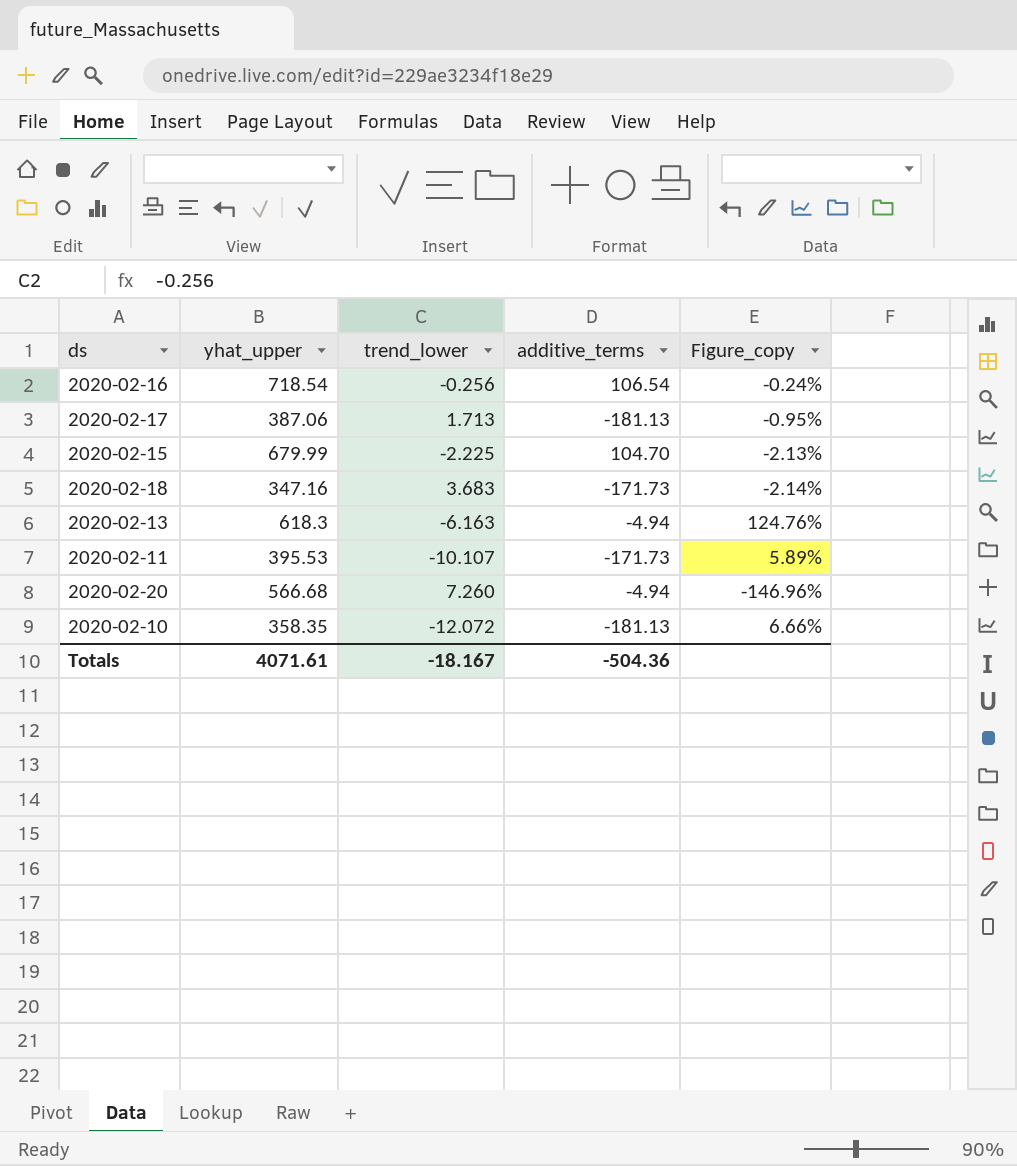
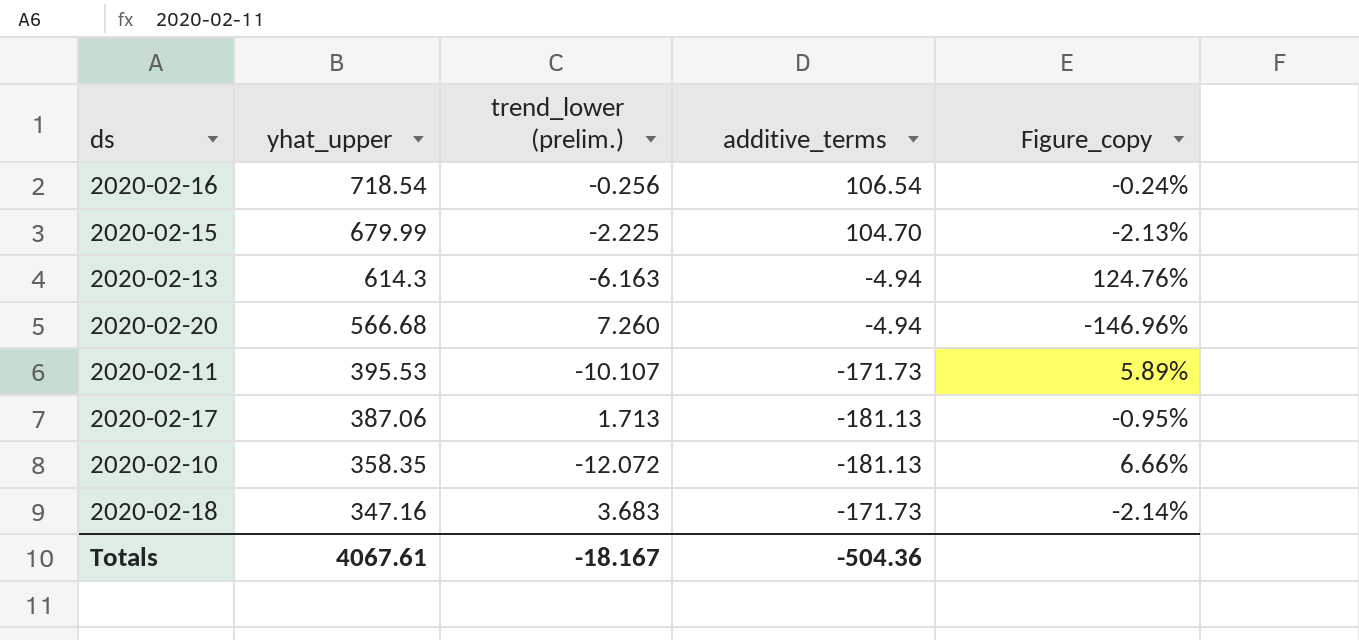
row order: none -> yhat_upper descending
column name: trend_lower -> trend_lower (prelim.)
2020-02-13 | yhat_upper: 618.3 -> 614.3
Totals | yhat_upper: 4071.61 -> 4067.61

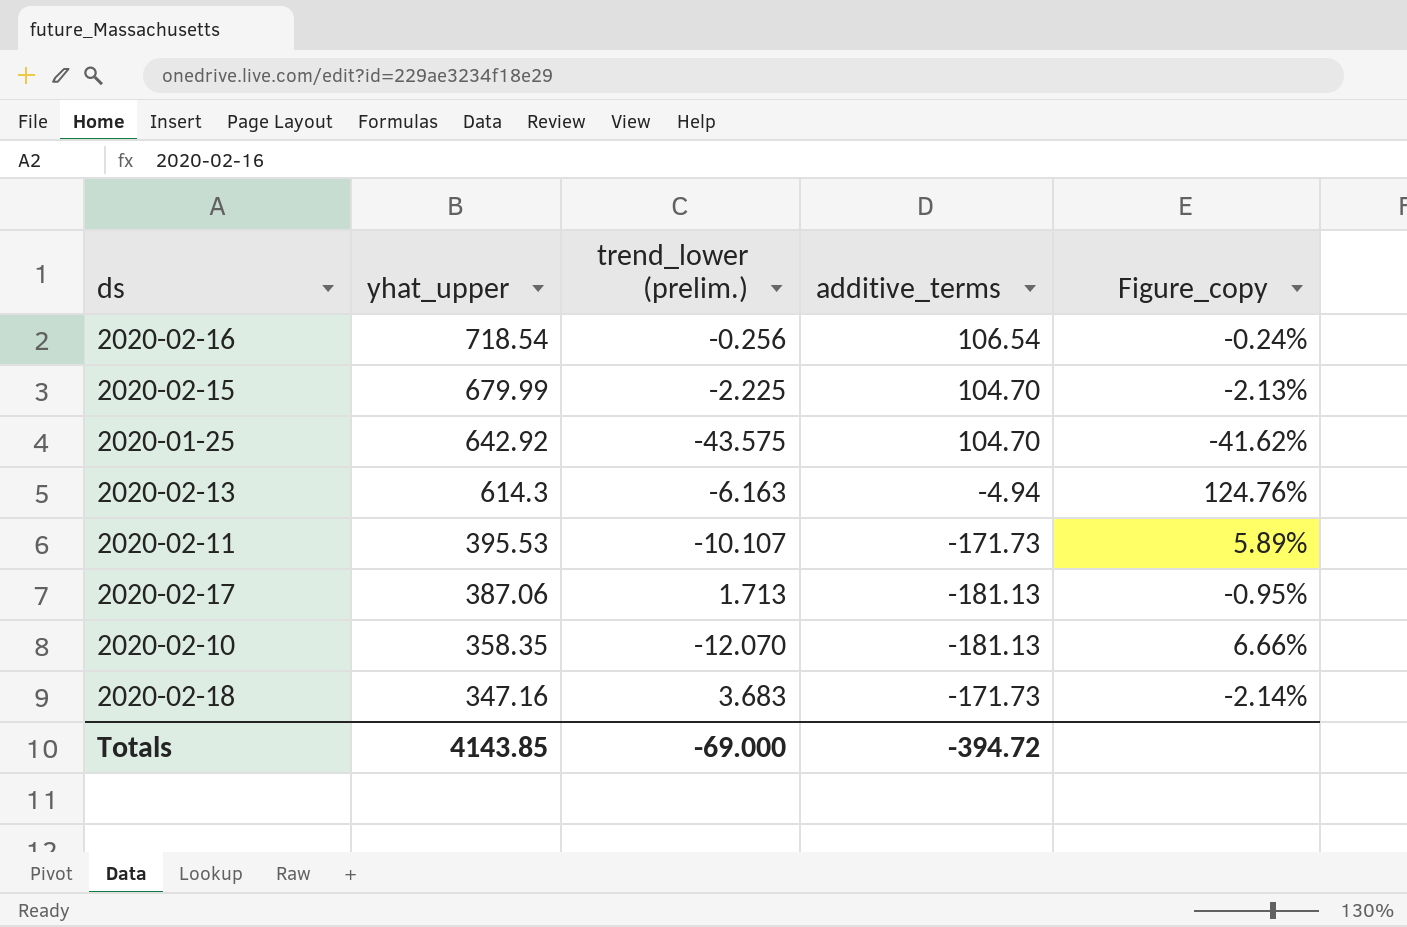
row 2020-02-20: 566.68 | 7.260 | -4.94 | -146.96% -> none
row 2020-01-25: none -> 642.92 | -43.575 | 104.70 | -41.62%
2020-02-10 | trend_lower (prelim.): -12.072 -> -12.070
Totals | yhat_upper: 4067.61 -> 4143.85
Totals | trend_lower (prelim.): -18.167 -> -69.000
Totals | additive_terms: -504.36 -> -394.72

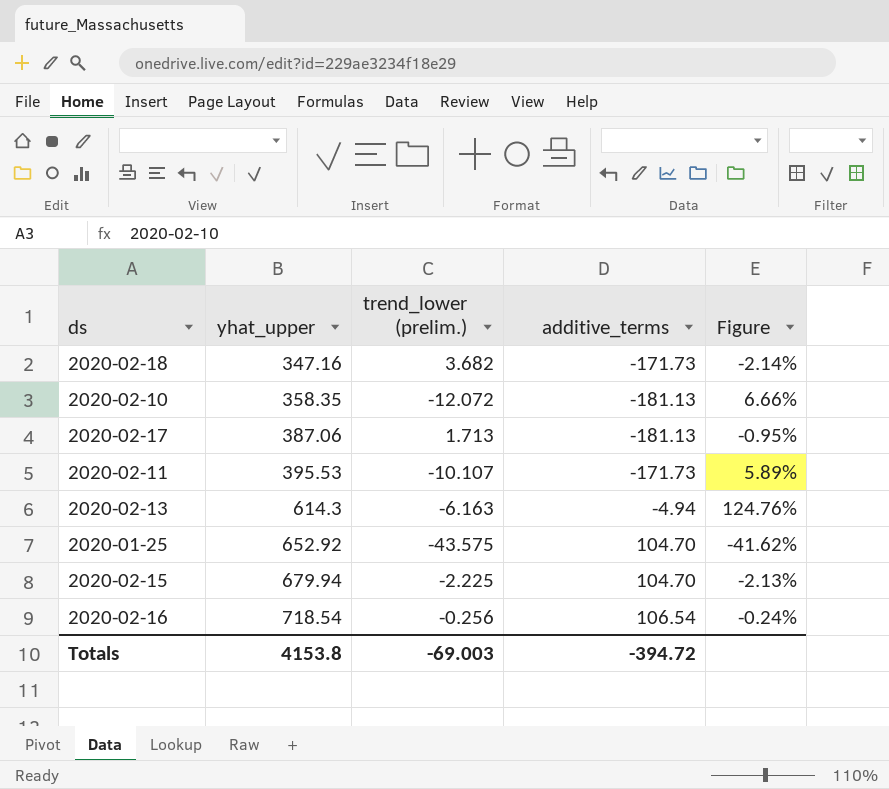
row order: yhat_upper descending -> yhat_upper ascending
column name: Figure_copy -> Figure
2020-02-18 | trend_lower (prelim.): 3.683 -> 3.682
2020-02-10 | trend_lower (prelim.): -12.070 -> -12.072
2020-01-25 | yhat_upper: 642.92 -> 652.92
2020-02-15 | yhat_upper: 679.99 -> 679.94
Totals | yhat_upper: 4143.85 -> 4153.8
Totals | trend_lower (prelim.): -69.000 -> -69.003

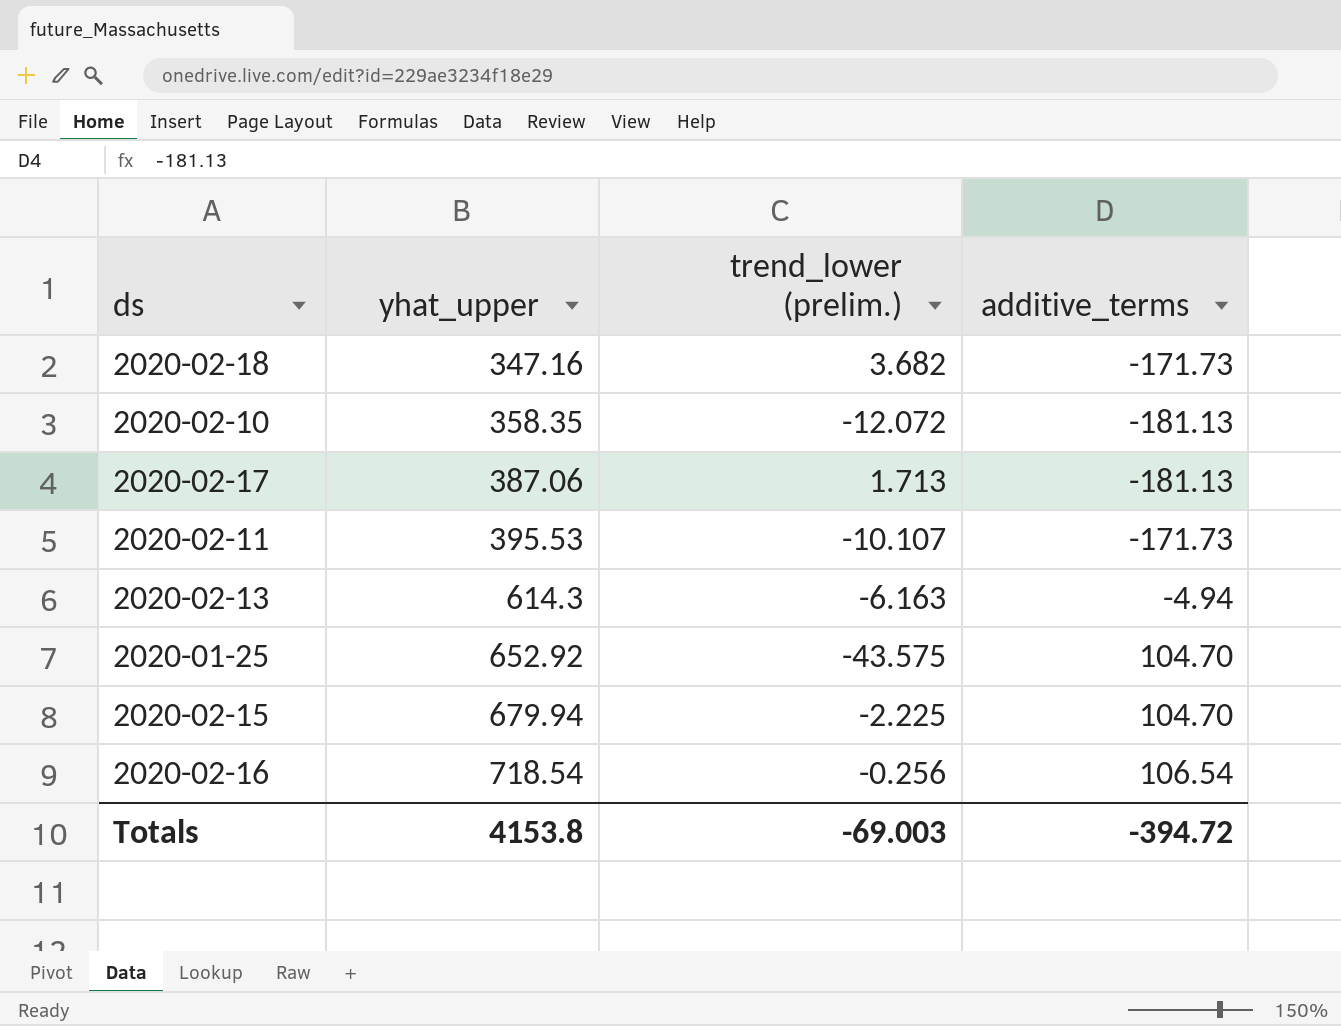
column Figure | formula: [trend_lower (prelim.)] / [additive_terms] -> none

